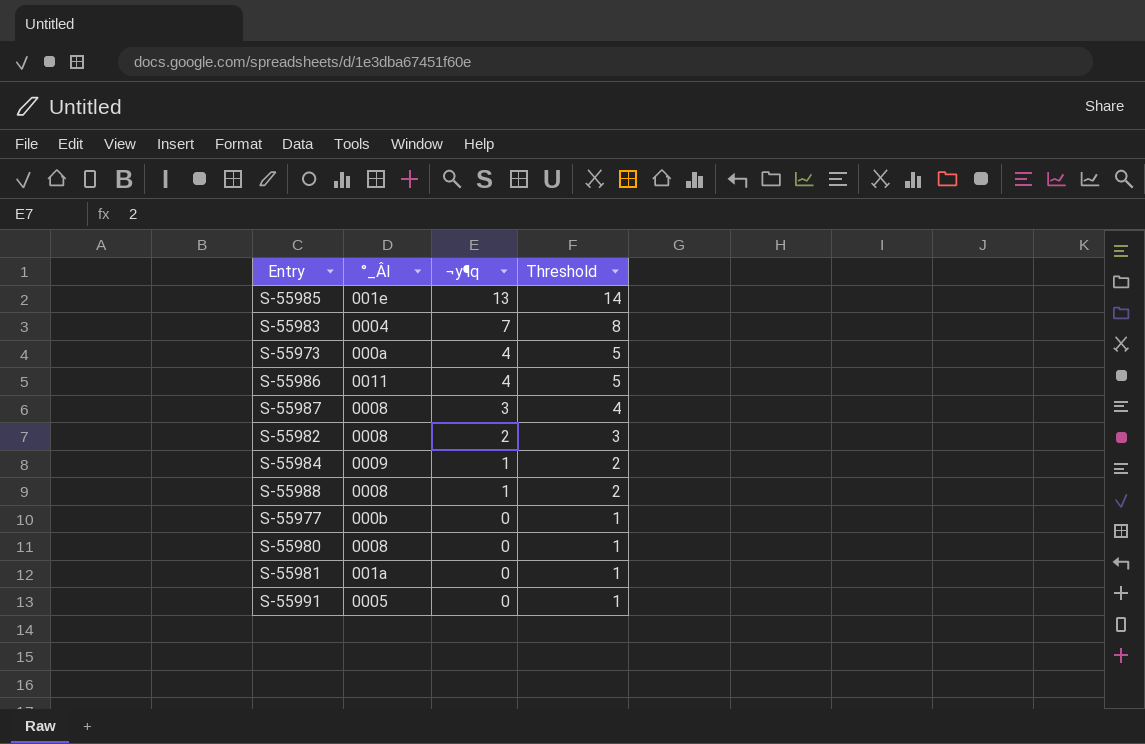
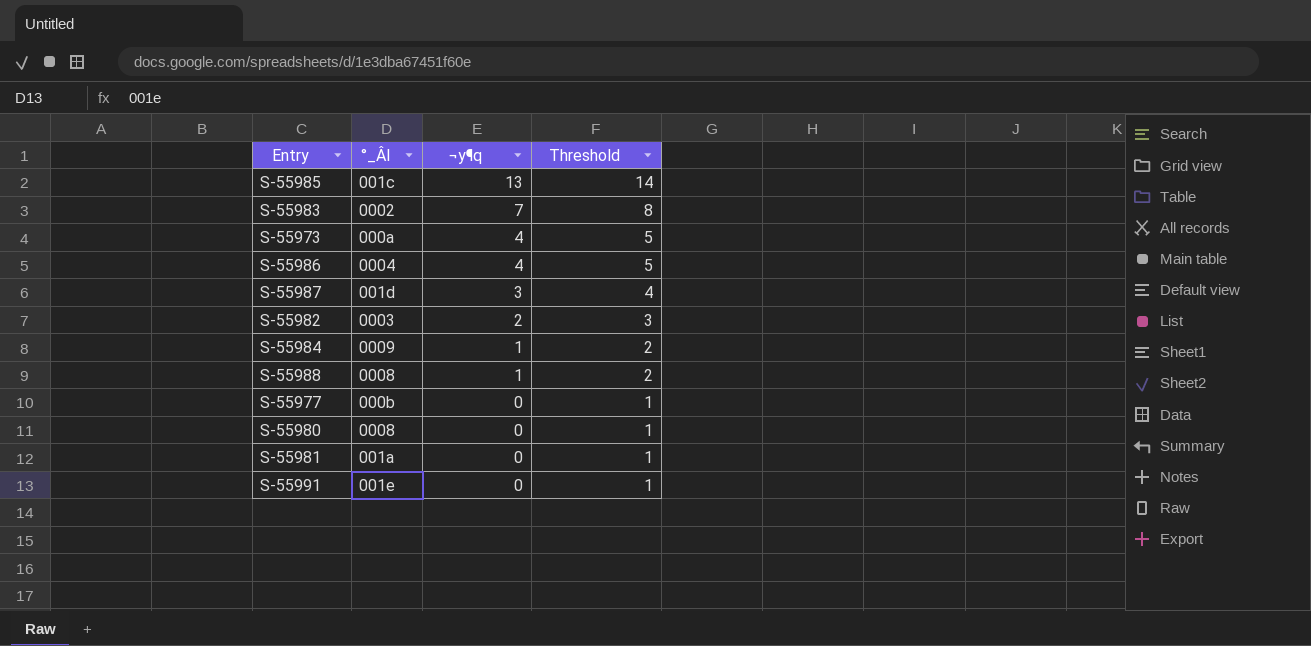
S-55985 | °_ÂI: 001e -> 001c
S-55983 | °_ÂI: 0004 -> 0002
S-55986 | °_ÂI: 0011 -> 0004
S-55987 | °_ÂI: 0008 -> 001d
S-55982 | °_ÂI: 0008 -> 0003
S-55991 | °_ÂI: 0005 -> 001e

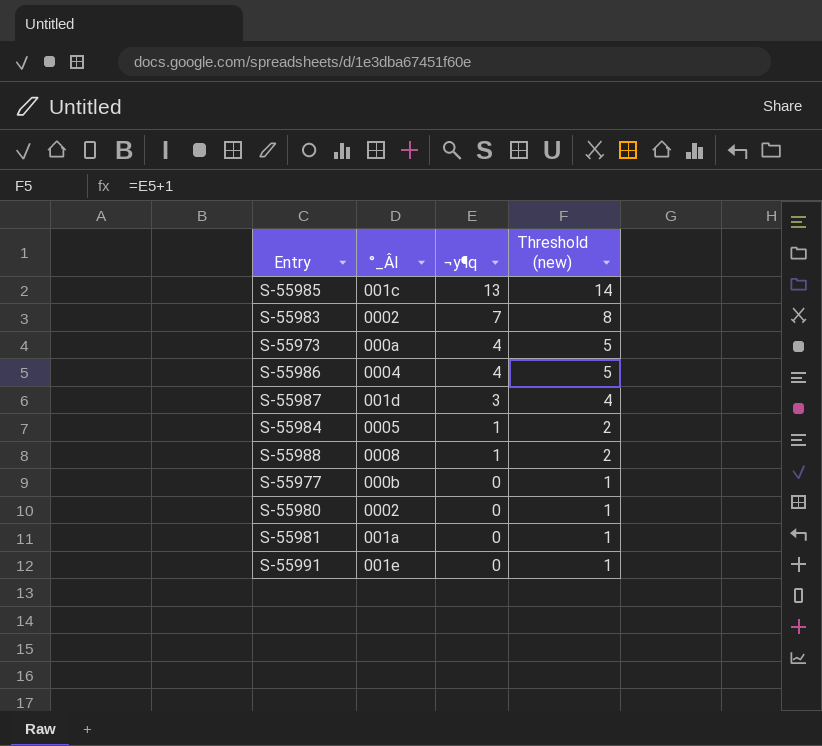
column name: Threshold -> Threshold (new)
row S-55982: 0003 | 2 | 3 -> none
S-55984 | °_ÂI: 0009 -> 0005
S-55980 | °_ÂI: 0008 -> 0002

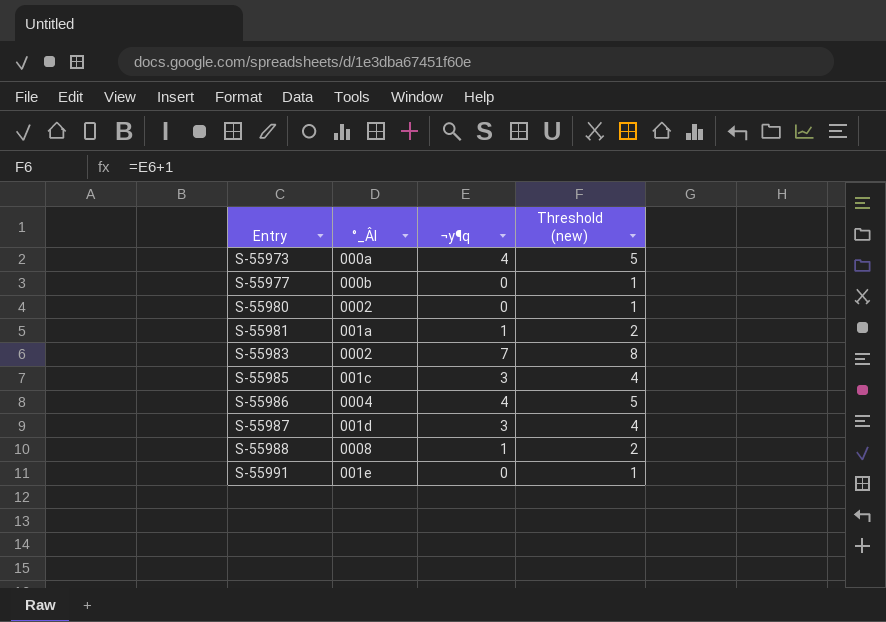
row order: ¬y¶q descending -> Entry ascending
row S-55984: 0005 | 1 | 2 -> none
S-55981 | ¬y¶q: 0 -> 1
S-55981 | Threshold (new): 1 -> 2
S-55985 | ¬y¶q: 13 -> 3
S-55985 | Threshold (new): 14 -> 4

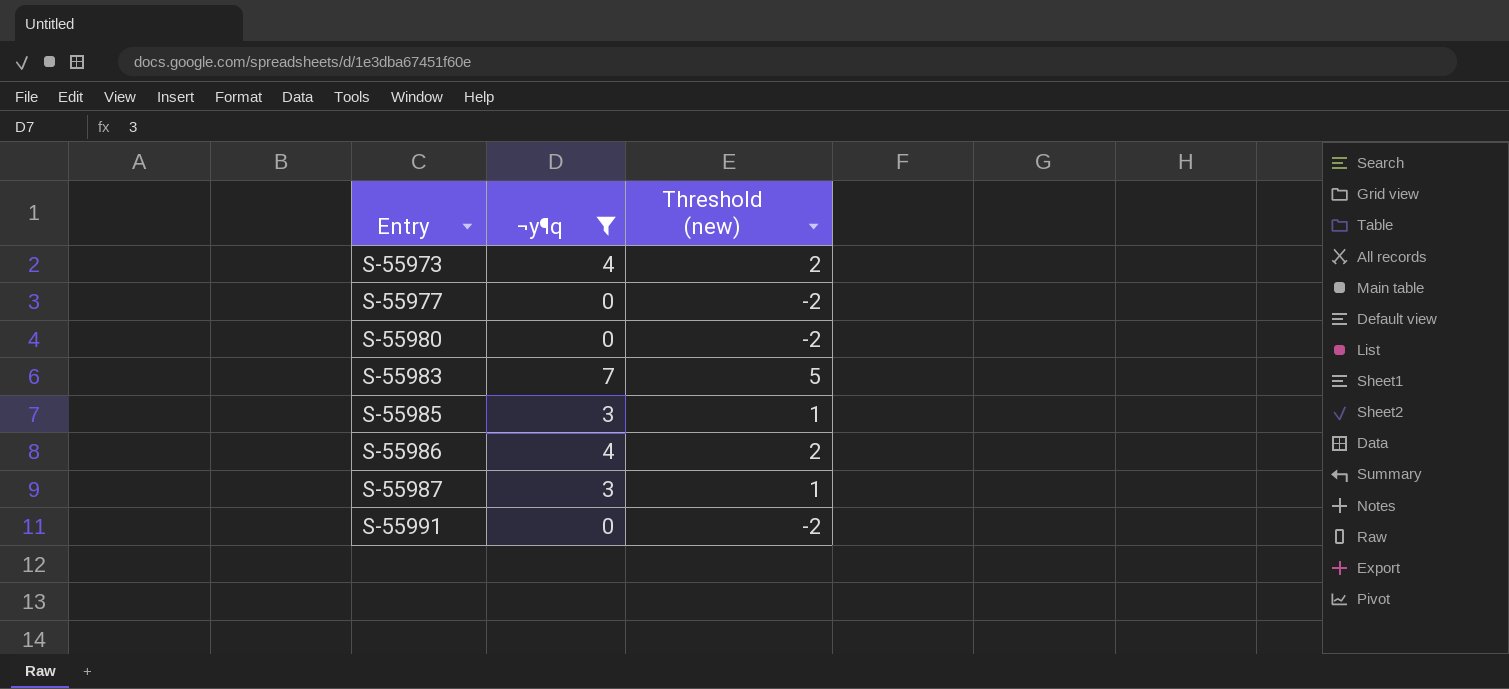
filter: none -> ¬y¶q != 1
column °_ÂI | position: 2 -> none
column Threshold (new) | formula: [¬y¶q] + 1 -> [¬y¶q] - 2

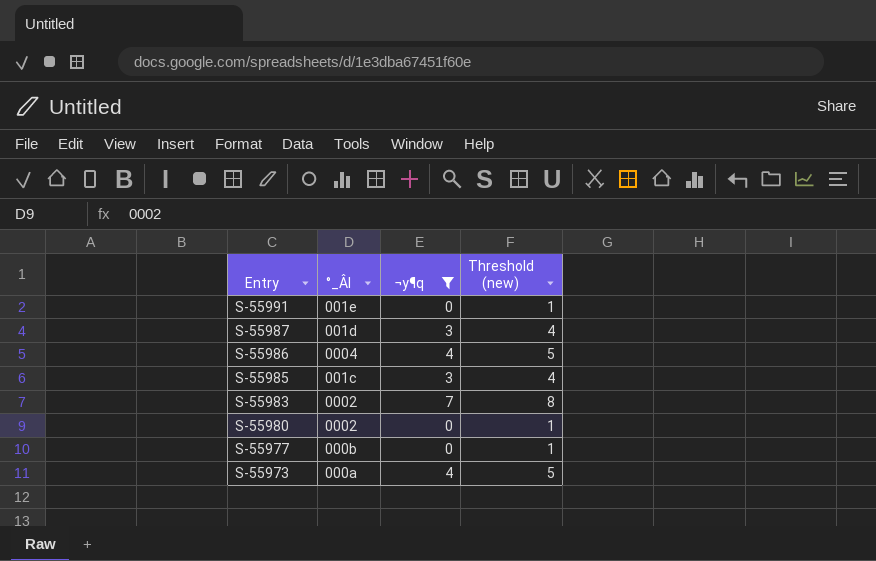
row order: Entry ascending -> Entry descending
column °_ÂI | position: none -> 2
column Threshold (new) | formula: [¬y¶q] - 2 -> [¬y¶q] + 1

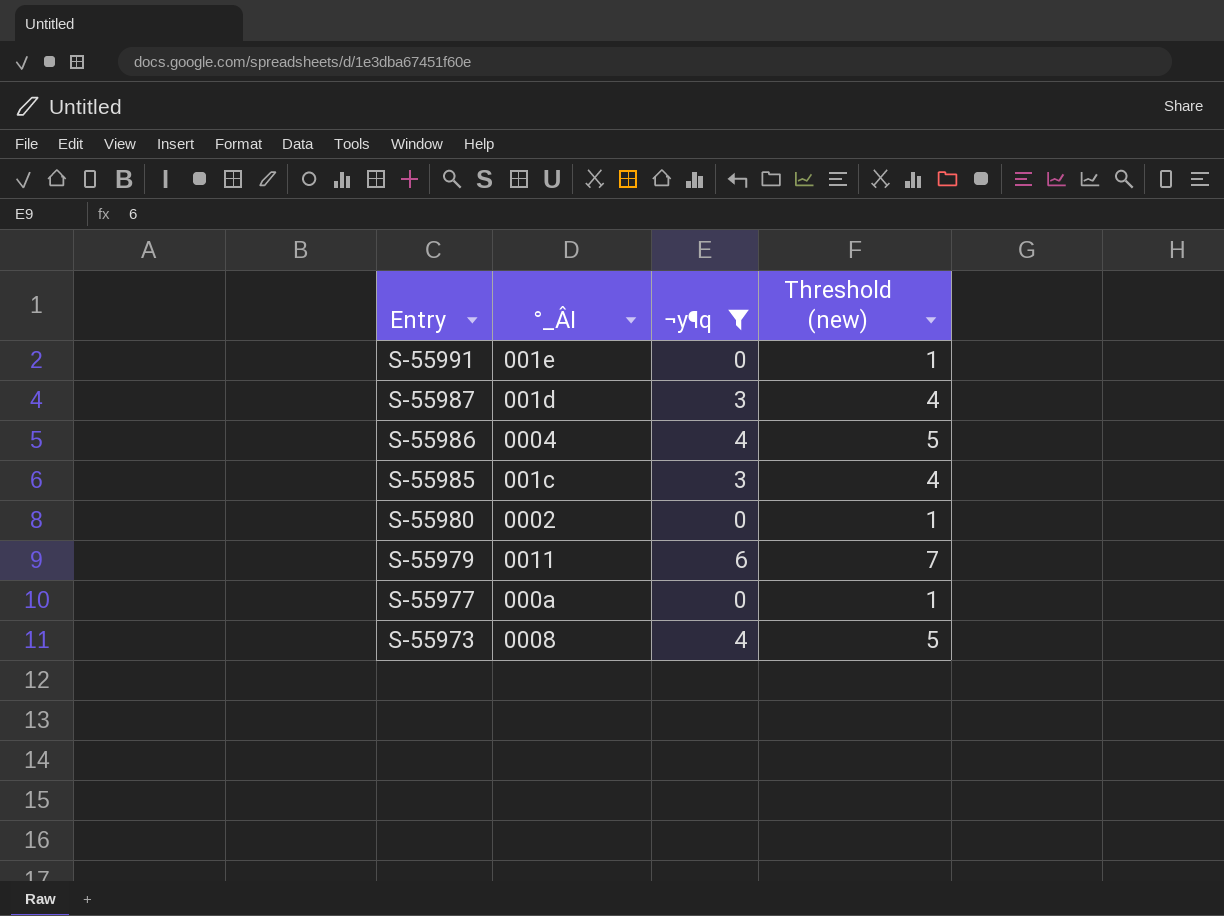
row S-55983: 0002 | 7 | 8 -> none
row S-55979: none -> 0011 | 6 | 7
S-55977 | °_ÂI: 000b -> 000a
S-55973 | °_ÂI: 000a -> 0008

